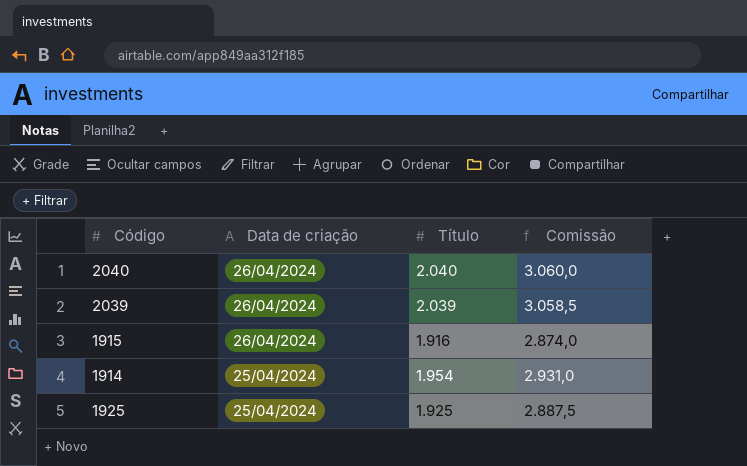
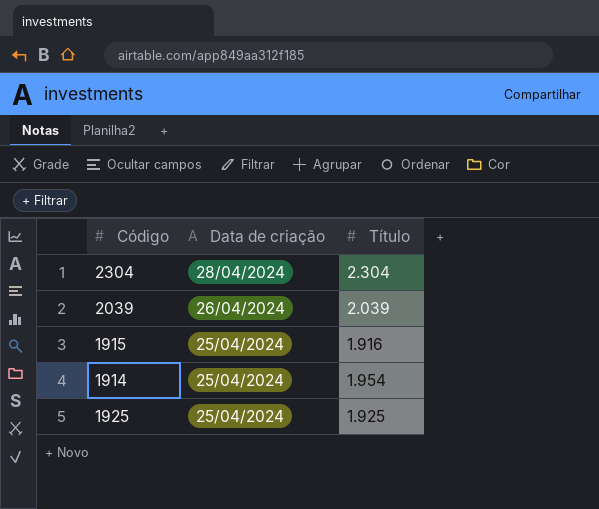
column Comissão | formula: [Título] * 1,5 -> none
row 2040: 26/04/2024 | 2.040 | 3.060,0 -> none
row 2304: none -> 28/04/2024 | 2.304
1915 | Data de criação: 26/04/2024 -> 25/04/2024

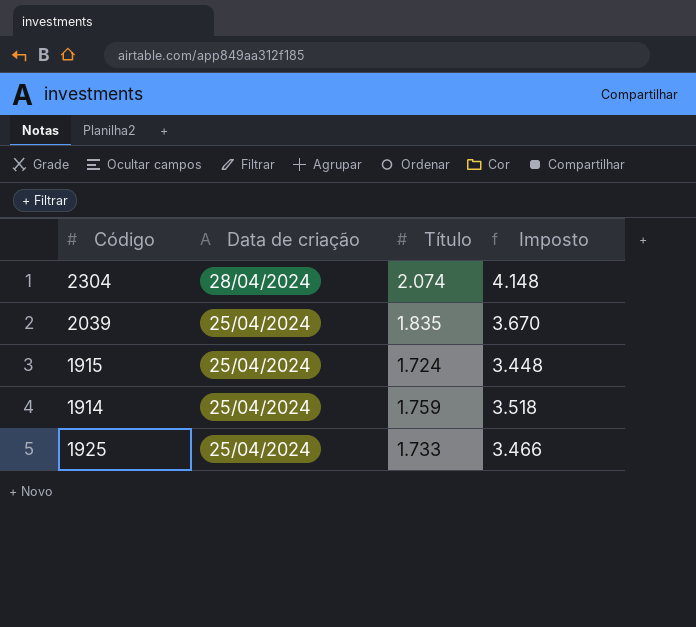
column Imposto | formula: none -> [Título] * 2
2304 | Título: 2.304 -> 2.074
2039 | Data de criação: 26/04/2024 -> 25/04/2024
2039 | Título: 2.039 -> 1.835
1915 | Título: 1.916 -> 1.724
1914 | Título: 1.954 -> 1.759
1925 | Título: 1.925 -> 1.733

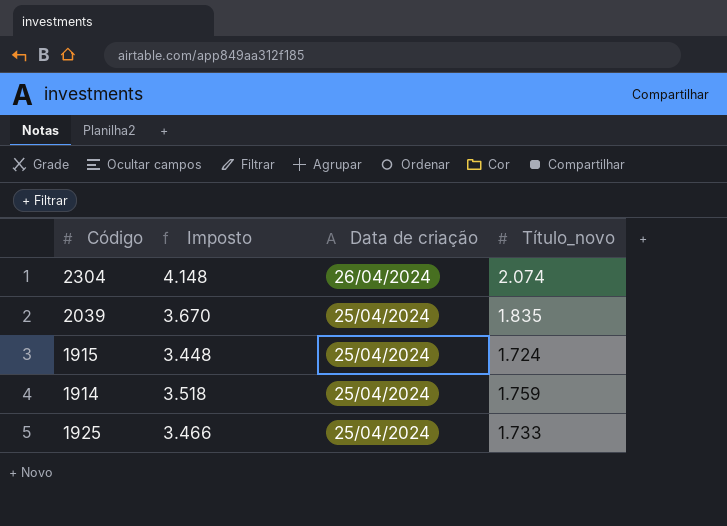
column Imposto | position: 4 -> 2
column name: Título -> Título_novo
2304 | Data de criação: 28/04/2024 -> 26/04/2024

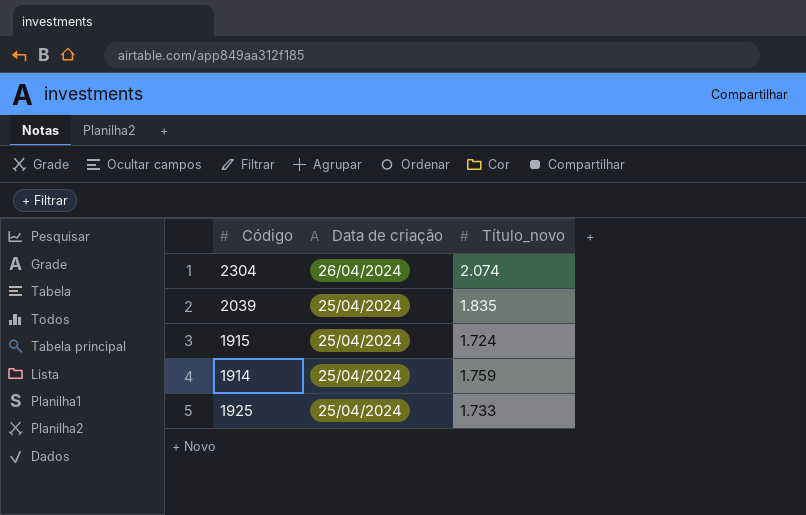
column Imposto | formula: [Título_novo] * 2 -> none

